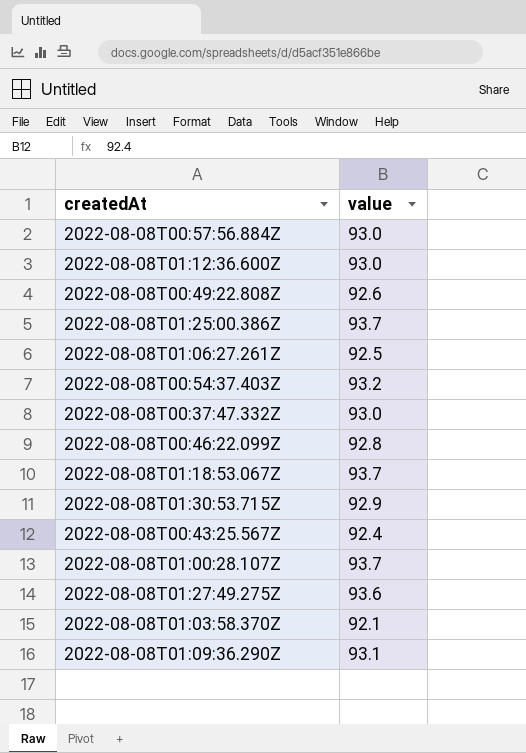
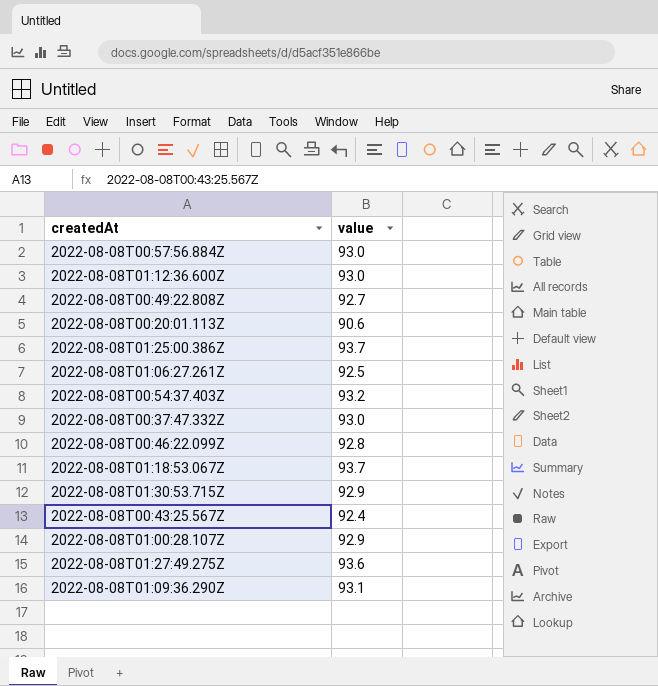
row 2022-08-08T01:03:58.370Z: 92.1 -> none
2022-08-08T00:49:22.808Z | value: 92.6 -> 92.7
row 2022-08-08T00:20:01.113Z: none -> 90.6
2022-08-08T01:00:28.107Z | value: 93.7 -> 92.9

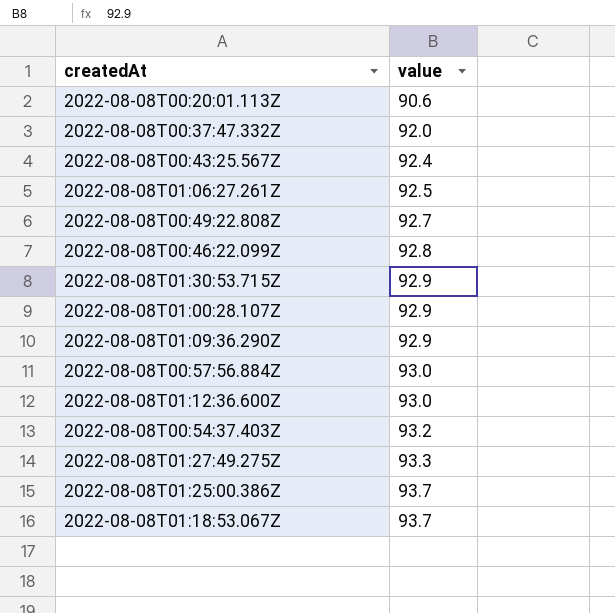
row order: none -> value ascending
2022-08-08T00:37:47.332Z | value: 93.0 -> 92.0
2022-08-08T01:09:36.290Z | value: 93.1 -> 92.9
2022-08-08T01:27:49.275Z | value: 93.6 -> 93.3

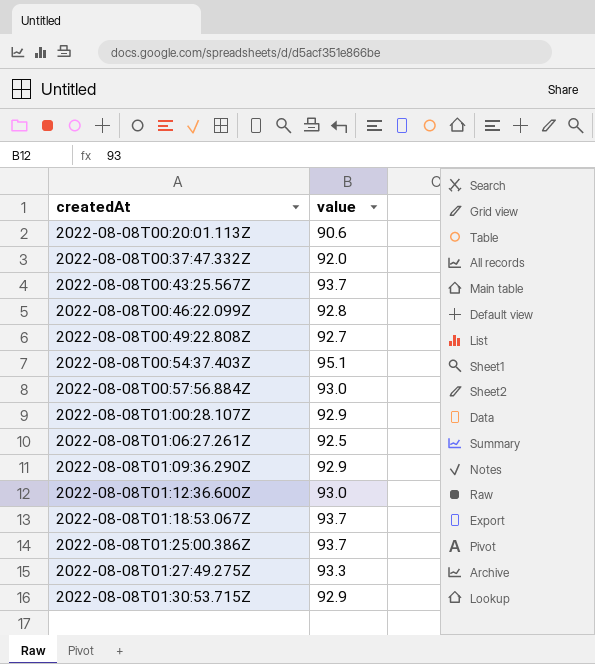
row order: value ascending -> createdAt ascending
2022-08-08T00:43:25.567Z | value: 92.4 -> 93.7
2022-08-08T00:54:37.403Z | value: 93.2 -> 95.1

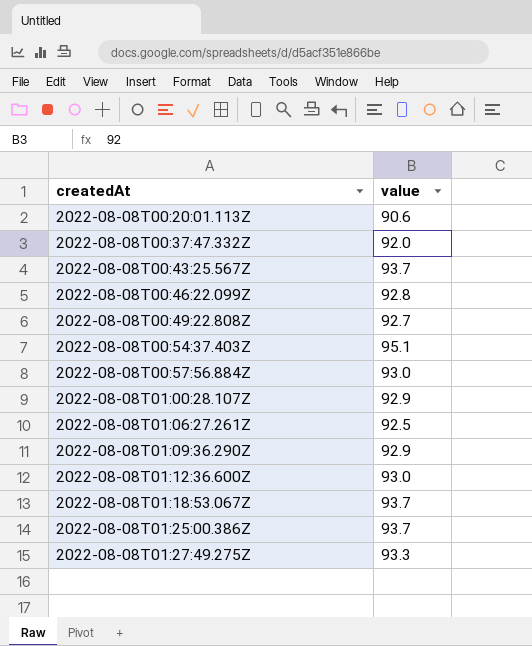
row 2022-08-08T01:30:53.715Z: 92.9 -> none

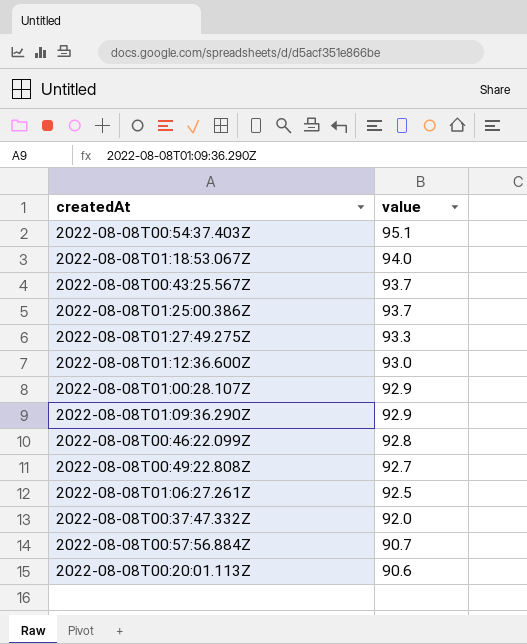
row order: createdAt ascending -> value descending
2022-08-08T01:18:53.067Z | value: 93.7 -> 94.0
2022-08-08T00:57:56.884Z | value: 93.0 -> 90.7

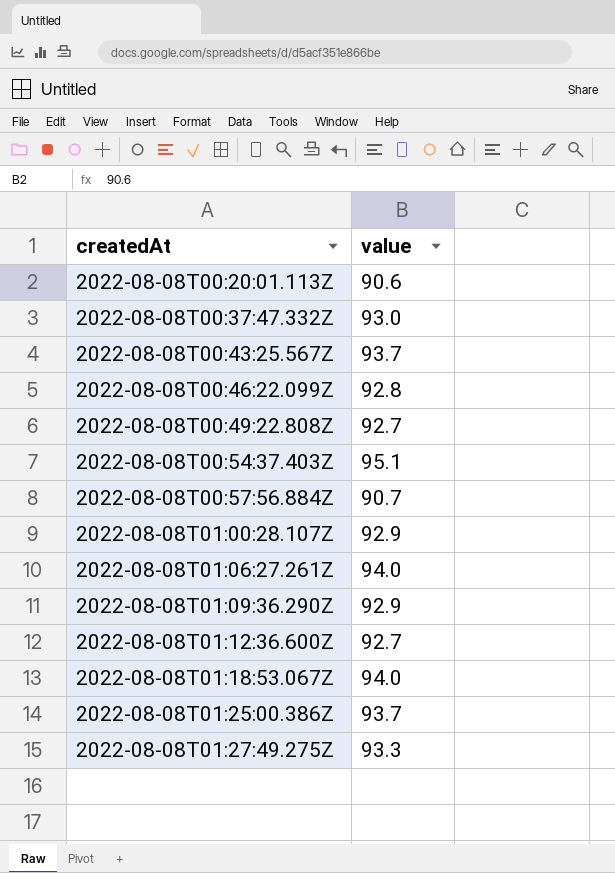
row order: value descending -> createdAt ascending
2022-08-08T00:37:47.332Z | value: 92.0 -> 93.0
2022-08-08T01:06:27.261Z | value: 92.5 -> 94.0
2022-08-08T01:12:36.600Z | value: 93.0 -> 92.7

